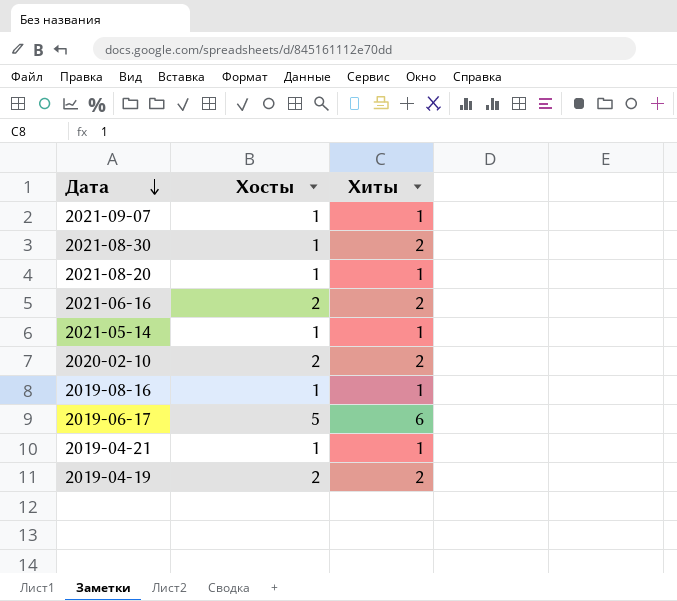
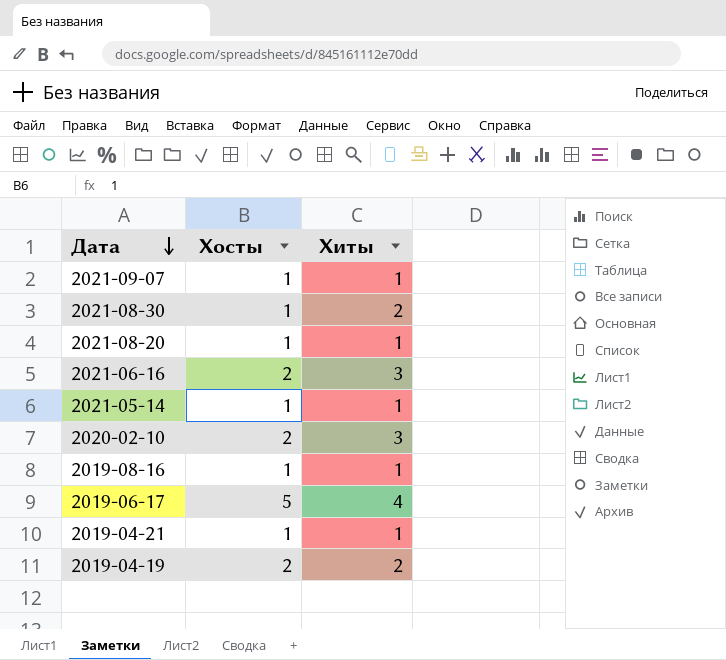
2021-06-16 | Хиты: 2 -> 3
2020-02-10 | Хиты: 2 -> 3
2019-06-17 | Хиты: 6 -> 4

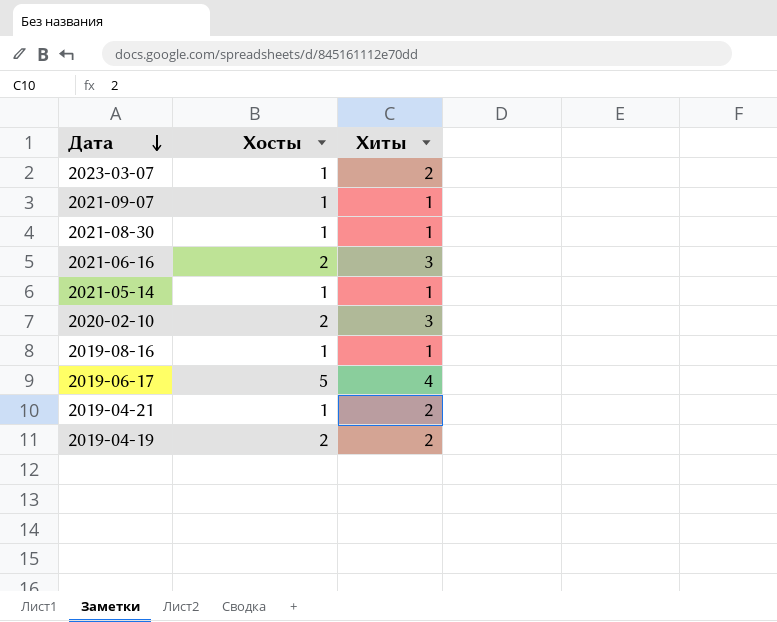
row 2021-08-20: 1 | 1 -> none
row 2023-03-07: none -> 1 | 2
2021-08-30 | Хиты: 2 -> 1
2019-04-21 | Хиты: 1 -> 2

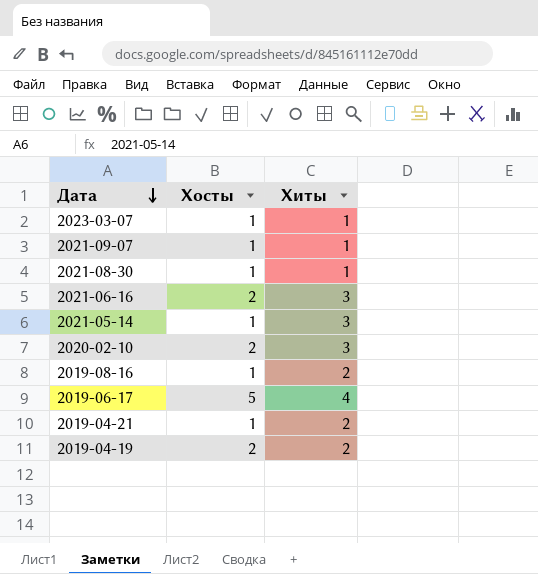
2023-03-07 | Хиты: 2 -> 1
2021-05-14 | Хиты: 1 -> 3
2019-08-16 | Хиты: 1 -> 2

